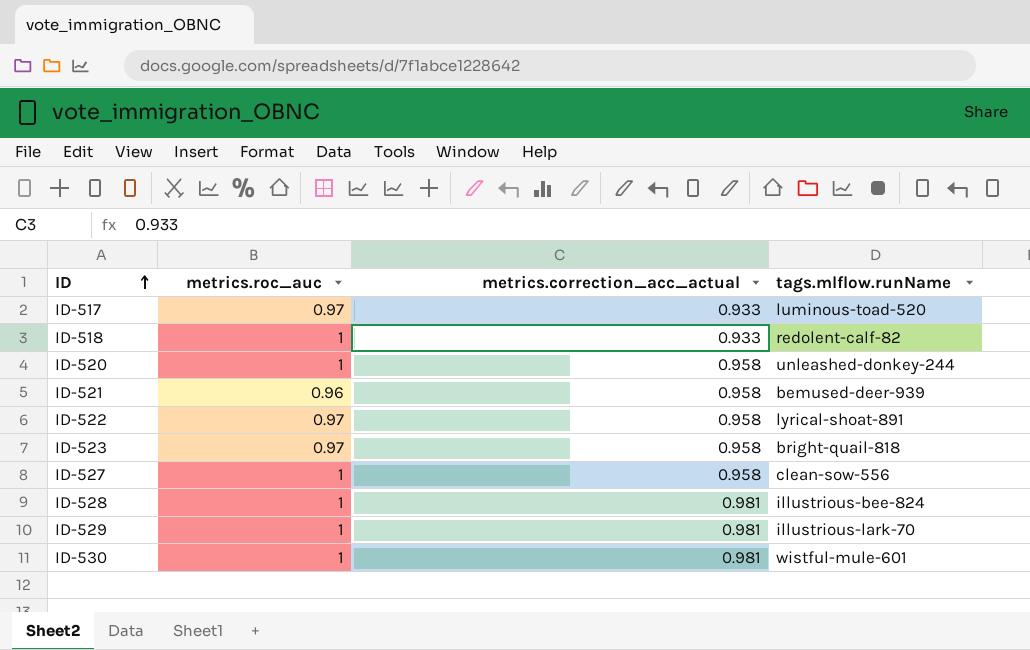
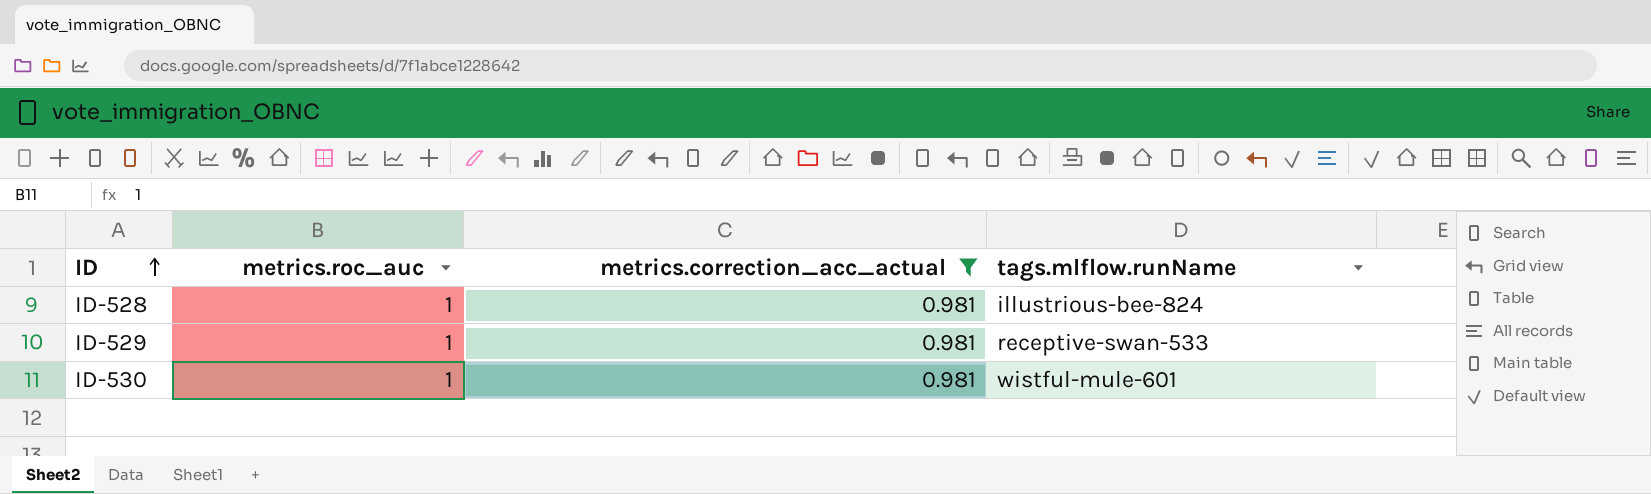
filter: none -> metrics.correction_acc_actual = 0.981
ID-529 | tags.mlflow.runName: illustrious-lark-70 -> receptive-swan-533

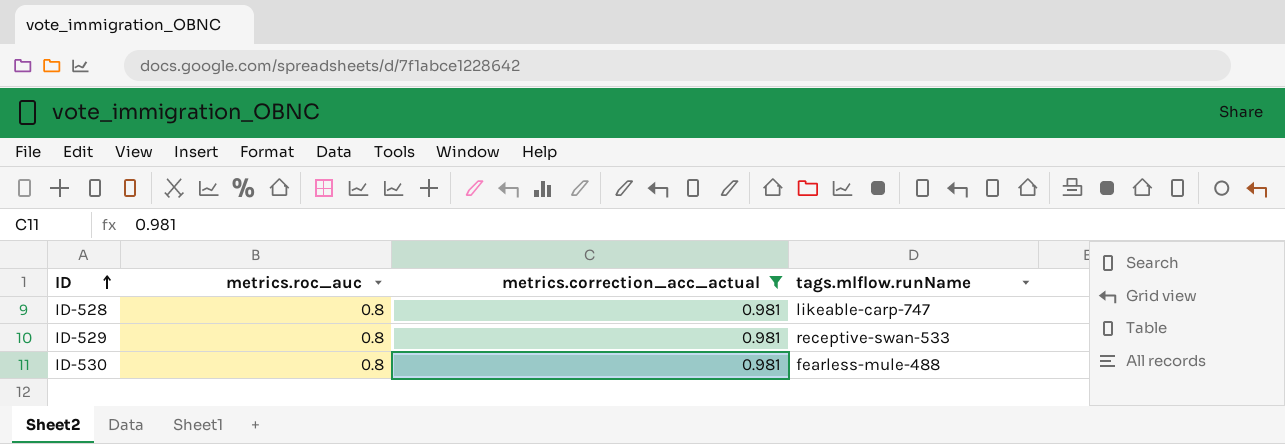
ID-528 | metrics.roc_auc: 1 -> 0.8
ID-528 | tags.mlflow.runName: illustrious-bee-824 -> likeable-carp-747
ID-529 | metrics.roc_auc: 1 -> 0.8
ID-530 | metrics.roc_auc: 1 -> 0.8
ID-530 | tags.mlflow.runName: wistful-mule-601 -> fearless-mule-488

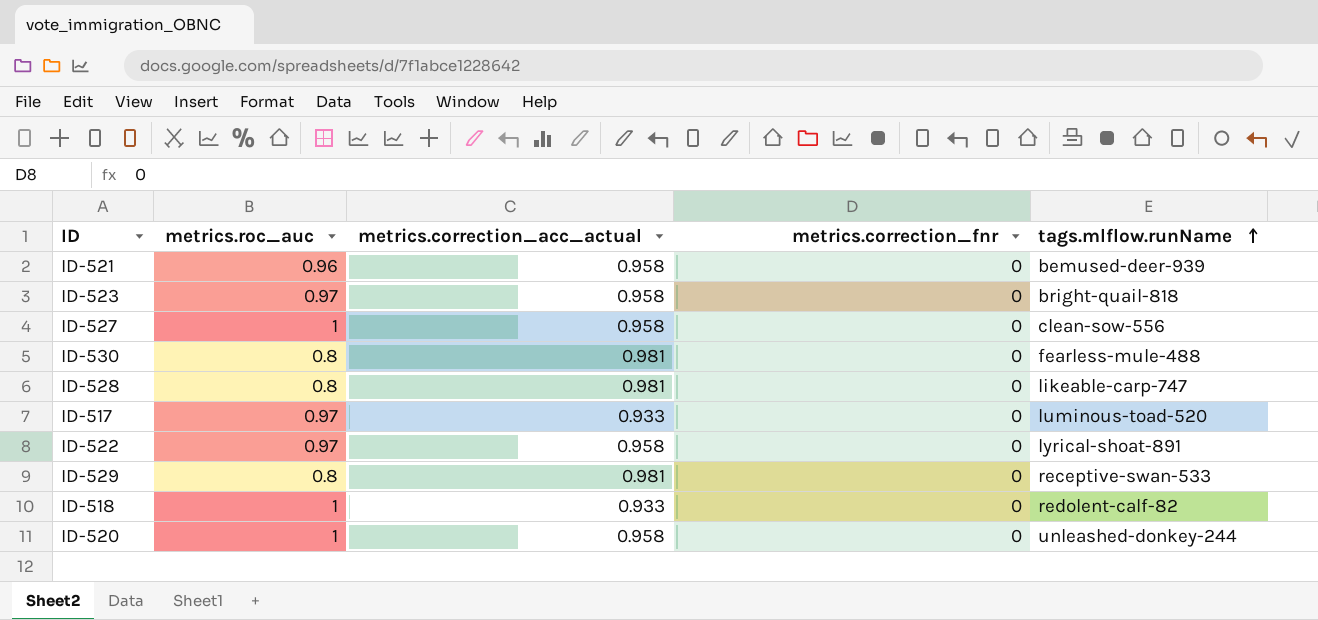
filter: metrics.correction_acc_actual = 0.981 -> none
row order: ID ascending -> tags.mlflow.runName ascending
column metrics.correction_fnr | position: none -> 4

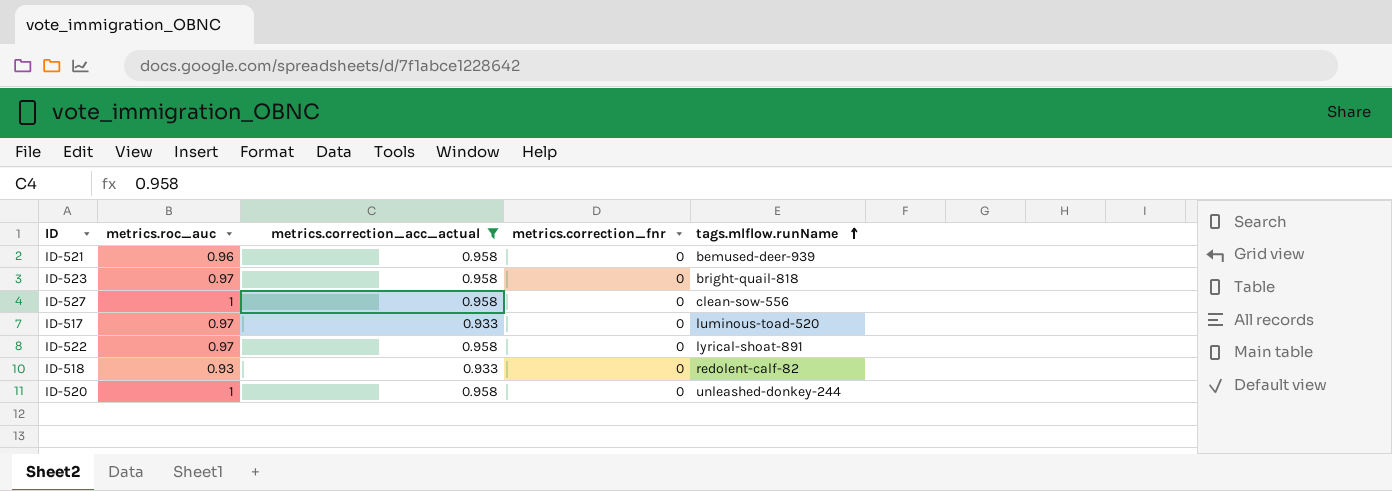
filter: none -> metrics.correction_acc_actual != 0.981
ID-518 | metrics.roc_auc: 1 -> 0.93

